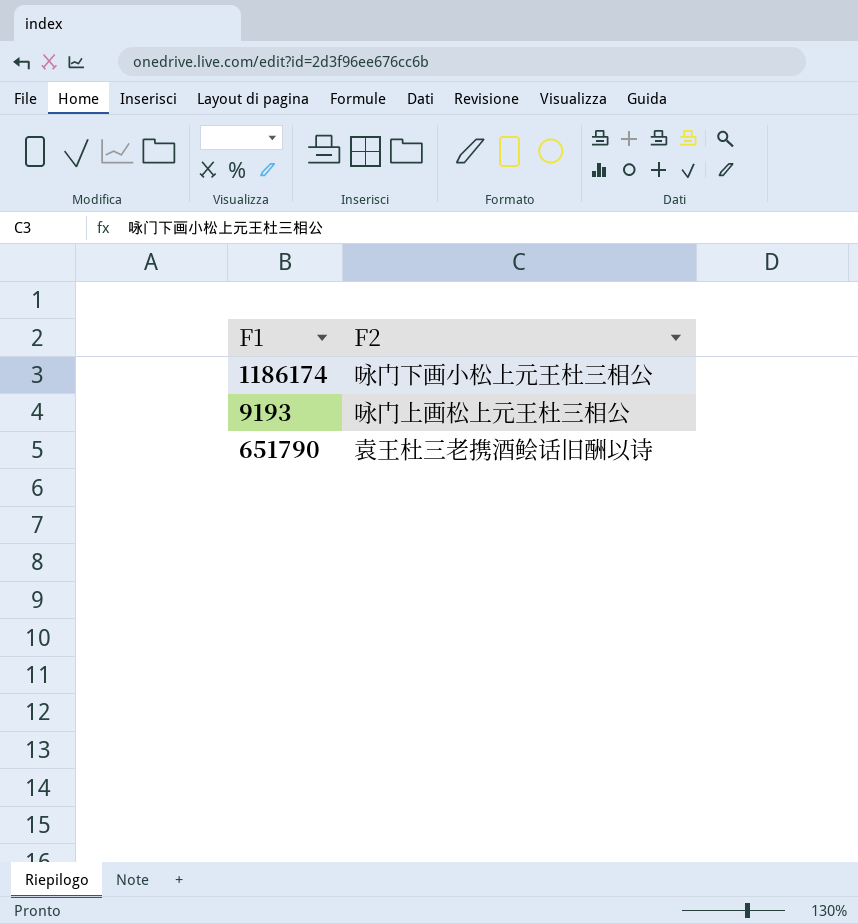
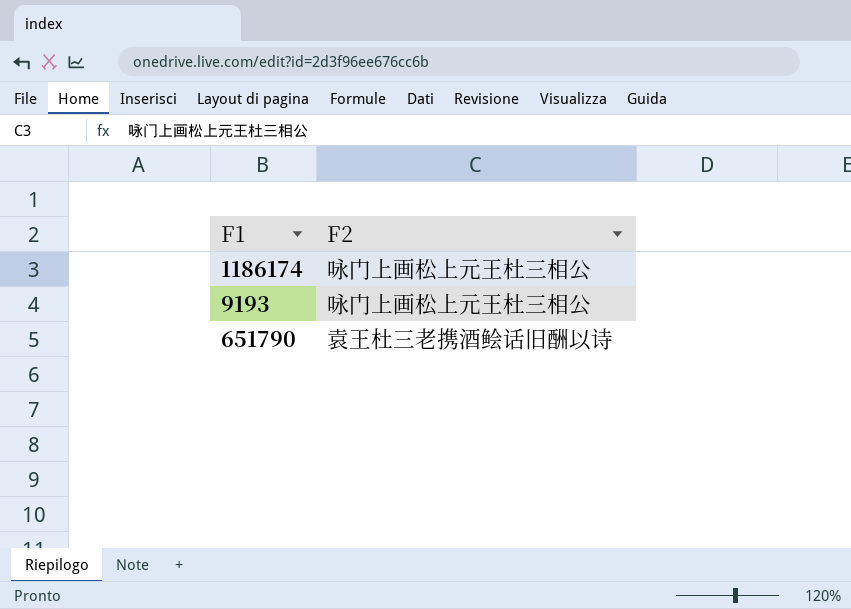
1186174 | F2: 咏门下画小松上元王杜三相公 -> 咏门上画松上元王杜三相公

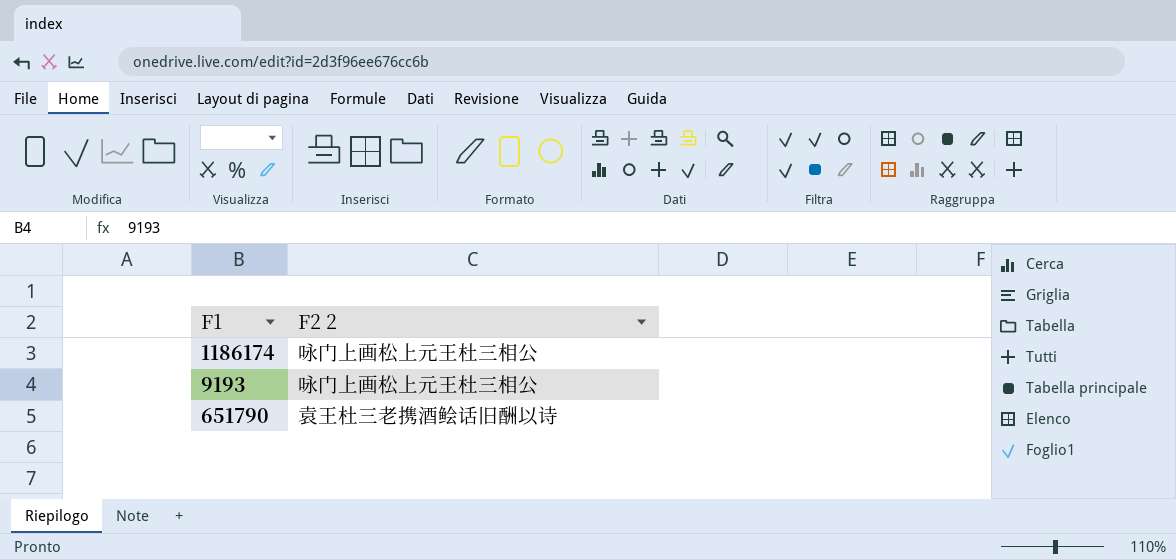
column name: F2 -> F2 2

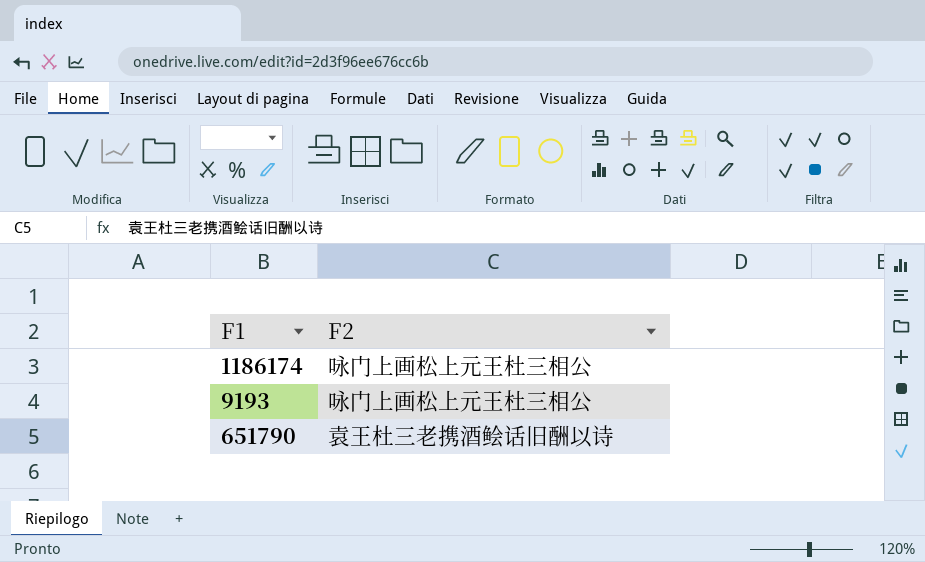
column name: F2 2 -> F2

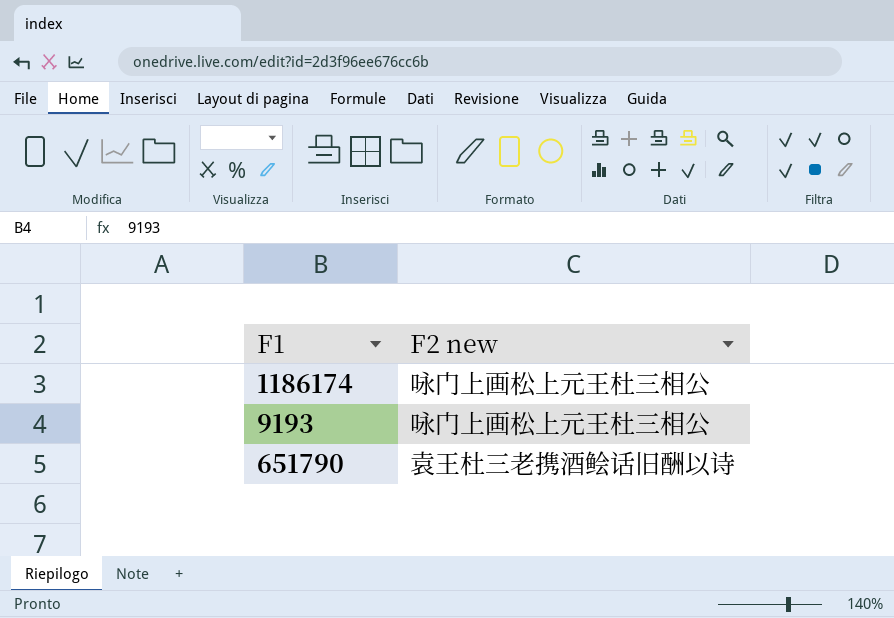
column name: F2 -> F2 new

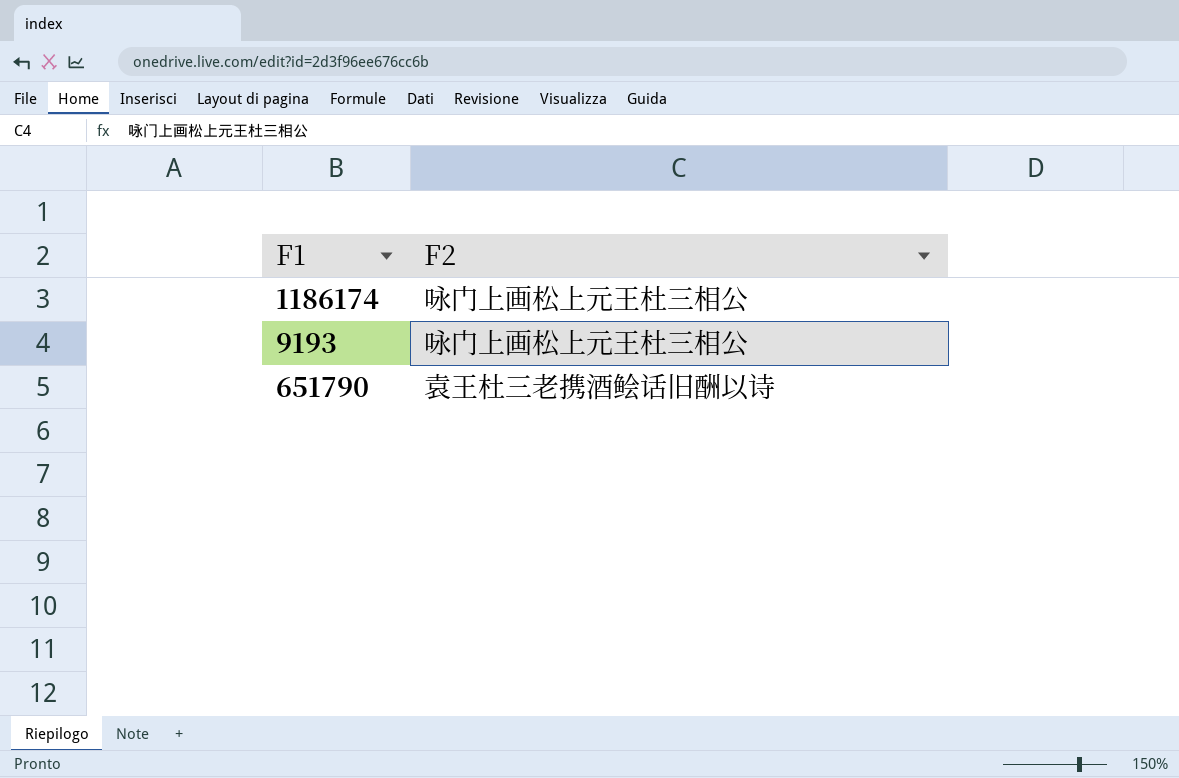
column name: F2 new -> F2

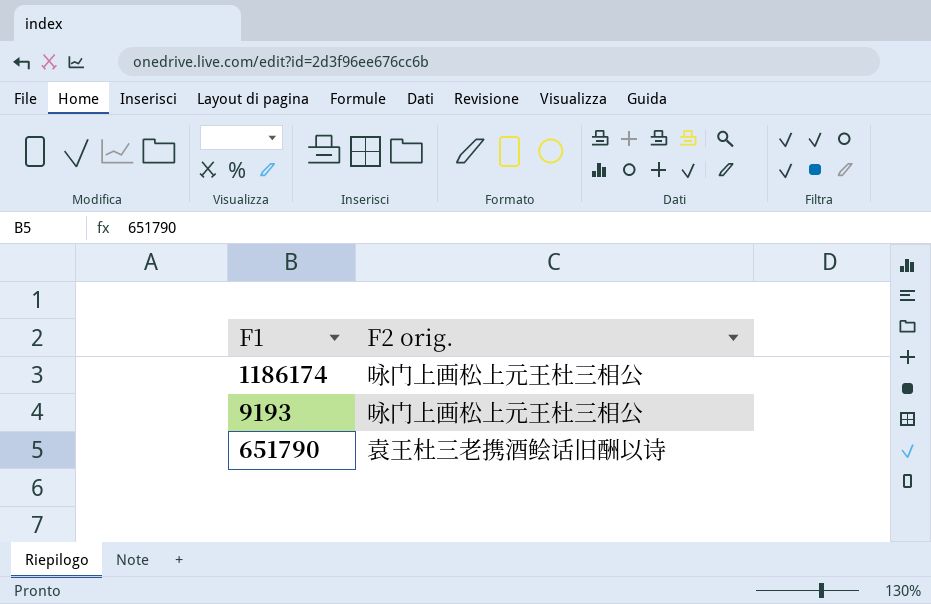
column name: F2 -> F2 orig.

